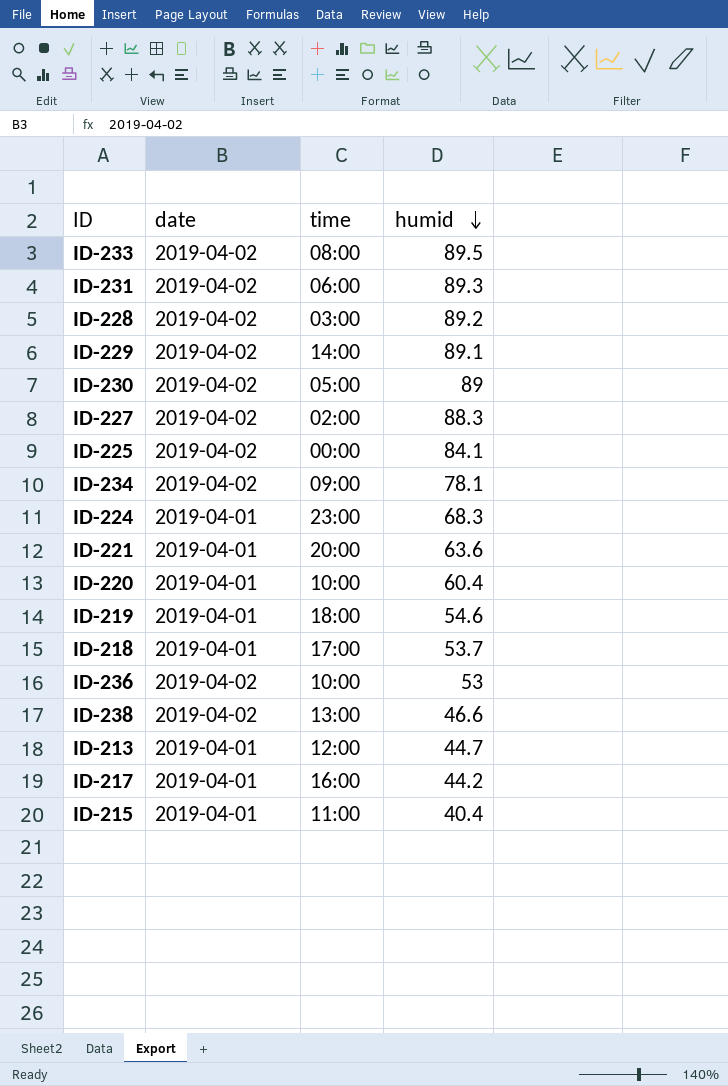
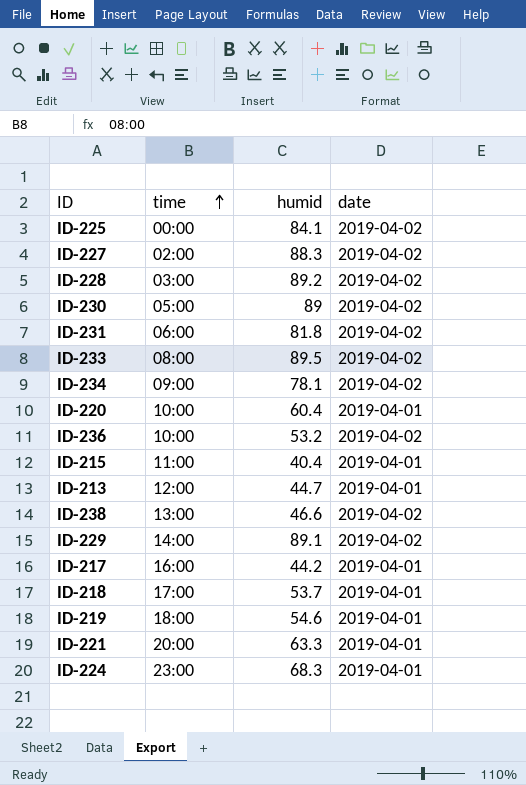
row order: humid descending -> time ascending
column date | position: 2 -> 4
ID-231 | humid: 89.3 -> 81.8
ID-236 | humid: 53 -> 53.2
ID-221 | humid: 63.6 -> 63.3

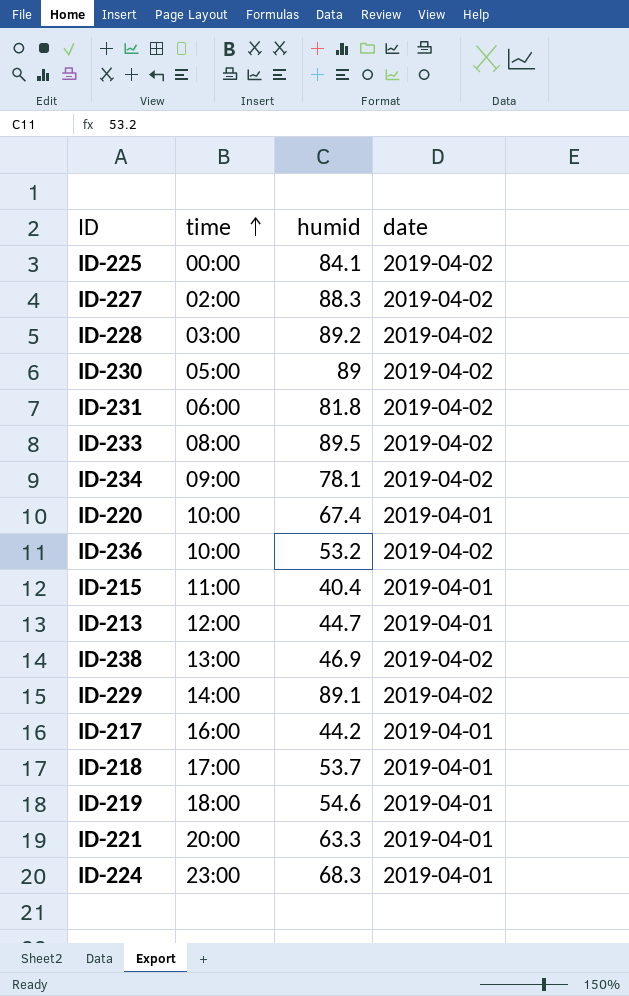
ID-220 | humid: 60.4 -> 67.4
ID-238 | humid: 46.6 -> 46.9

